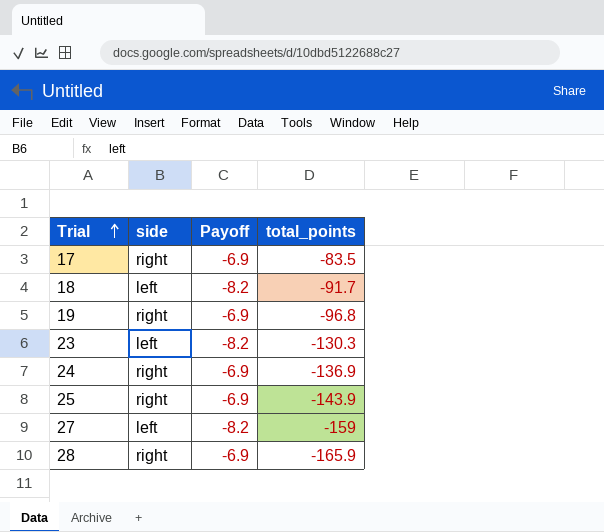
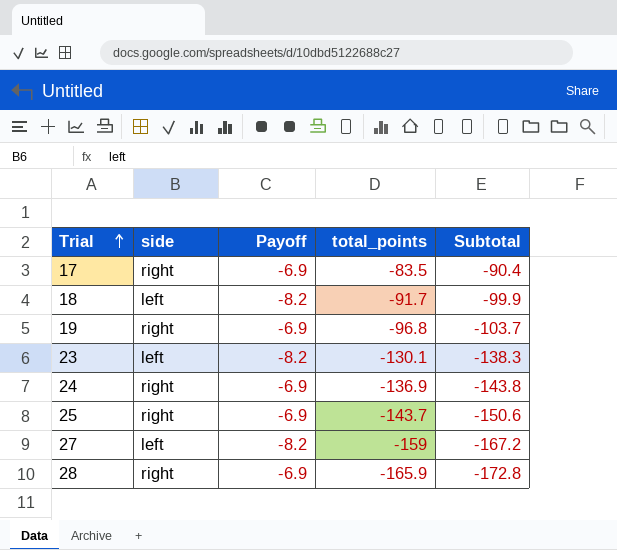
column Subtotal | formula: none -> [Payoff] + [total_points]
23 | total_points: -130.3 -> -130.1
25 | total_points: -143.9 -> -143.7

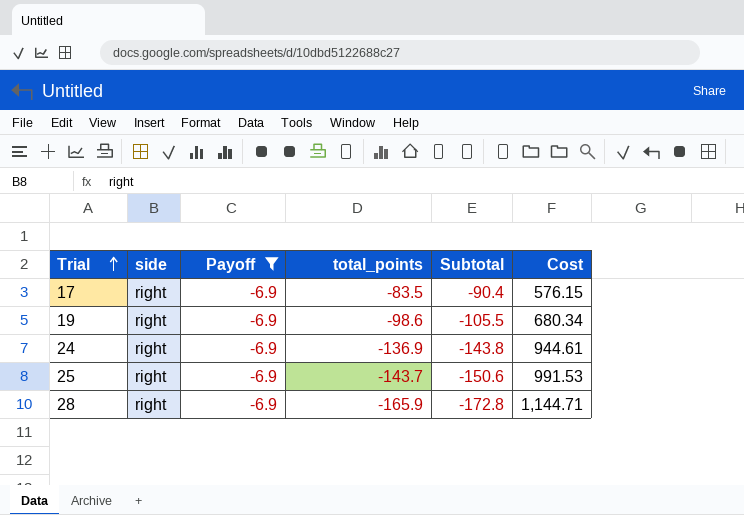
filter: none -> Payoff = -6.9
column Cost | formula: none -> [Payoff] * [total_points]
19 | total_points: -96.8 -> -98.6
19 | Subtotal: -103.7 -> -105.5

